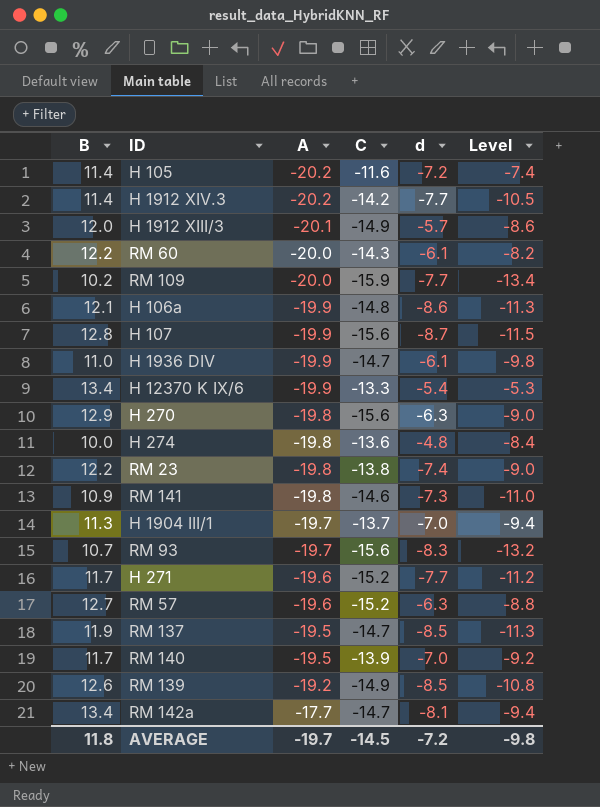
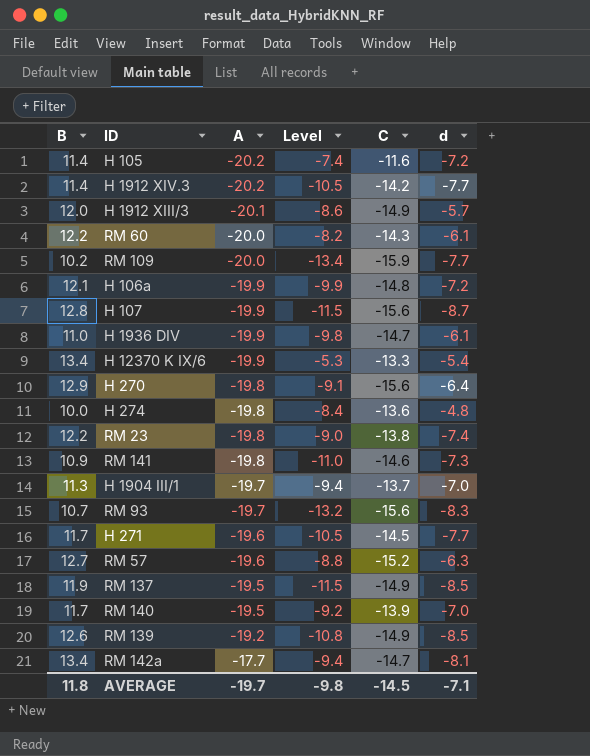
column Level | position: 6 -> 4
H 106a | Level: -11.3 -> -9.9
H 106a | d: -8.6 -> -7.2
H 270 | Level: -9.0 -> -9.1
H 270 | d: -6.3 -> -6.4
H 271 | Level: -11.2 -> -10.5
H 271 | C: -15.2 -> -14.5
RM 137 | Level: -11.3 -> -11.5
RM 137 | C: -14.7 -> -14.9
AVERAGE | d: -7.2 -> -7.1

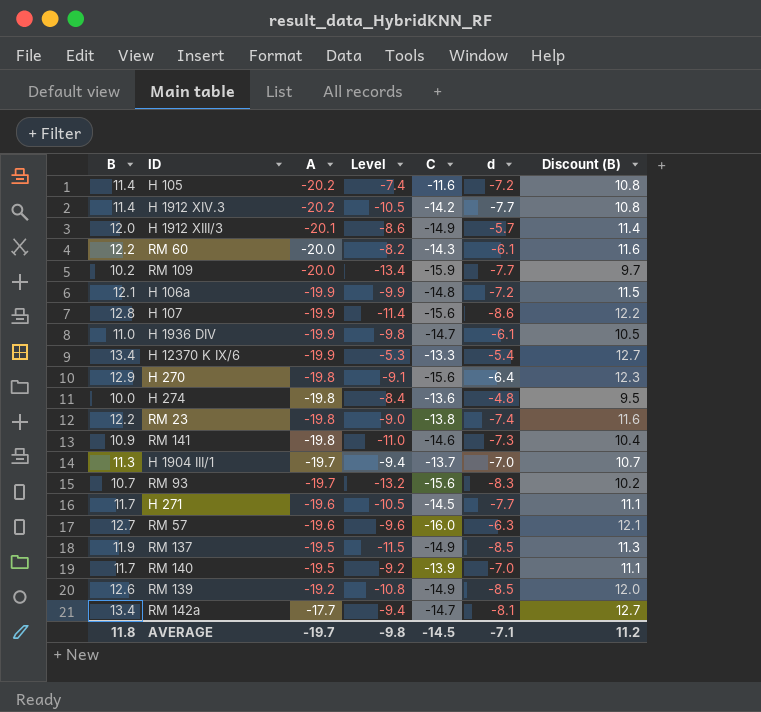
column Discount (B) | formula: none -> [B] * 0.95
H 107 | Level: -11.5 -> -11.4
H 107 | d: -8.7 -> -8.6
RM 57 | Level: -8.8 -> -9.6
RM 57 | C: -15.2 -> -16.0

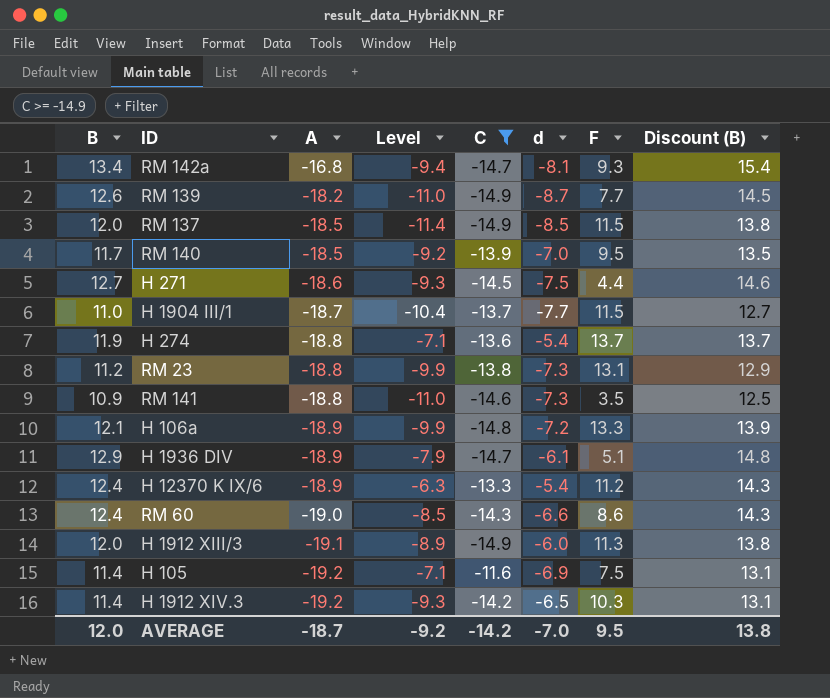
filter: none -> C >= -14.9
row order: A ascending -> A descending
column F | position: none -> 7
column Discount (B) | formula: [B] * 0.95 -> [B] * 1.15
RM 142a | A: -17.7 -> -16.8
RM 139 | A: -19.2 -> -18.2
RM 139 | Level: -10.8 -> -11.0
RM 139 | d: -8.5 -> -8.7
RM 137 | B: 11.9 -> 12.0
RM 137 | A: -19.5 -> -18.5
RM 137 | Level: -11.5 -> -11.4
RM 140 | A: -19.5 -> -18.5
H 271 | B: 11.7 -> 12.7
H 271 | A: -19.6 -> -18.6
H 271 | Level: -10.5 -> -9.3
H 271 | d: -7.7 -> -7.5
H 1904 III/1 | B: 11.3 -> 11.0
H 1904 III/1 | A: -19.7 -> -18.7
H 1904 III/1 | Level: -9.4 -> -10.4
H 1904 III/1 | d: -7.0 -> -7.7
H 274 | B: 10.0 -> 11.9
H 274 | A: -19.8 -> -18.8
H 274 | Level: -8.4 -> -7.1
H 274 | d: -4.8 -> -5.4
RM 23 | B: 12.2 -> 11.2
RM 23 | A: -19.8 -> -18.8
RM 23 | Level: -9.0 -> -9.9
RM 23 | d: -7.4 -> -7.3
RM 141 | A: -19.8 -> -18.8
H 106a | A: -19.9 -> -18.9
H 1936 DIV | B: 11.0 -> 12.9
H 1936 DIV | A: -19.9 -> -18.9
H 1936 DIV | Level: -9.8 -> -7.9
H 12370 K IX/6 | B: 13.4 -> 12.4
H 12370 K IX/6 | A: -19.9 -> -18.9
H 12370 K IX/6 | Level: -5.3 -> -6.3
RM 60 | B: 12.2 -> 12.4
RM 60 | A: -20.0 -> -19.0
RM 60 | Level: -8.2 -> -8.5
RM 60 | d: -6.1 -> -6.6
H 1912 XIII/3 | A: -20.1 -> -19.1
H 1912 XIII/3 | Level: -8.6 -> -8.9
H 1912 XIII/3 | d: -5.7 -> -6.0
H 105 | A: -20.2 -> -19.2
H 105 | Level: -7.4 -> -7.1
H 105 | d: -7.2 -> -6.9
H 1912 XIV.3 | A: -20.2 -> -19.2
H 1912 XIV.3 | Level: -10.5 -> -9.3
H 1912 XIV.3 | d: -7.7 -> -6.5
AVERAGE | B: 11.8 -> 12.0
AVERAGE | A: -19.7 -> -18.7
AVERAGE | Level: -9.8 -> -9.2
AVERAGE | C: -14.5 -> -14.2
AVERAGE | d: -7.1 -> -7.0
AVERAGE | Discount (B): 11.2 -> 13.8

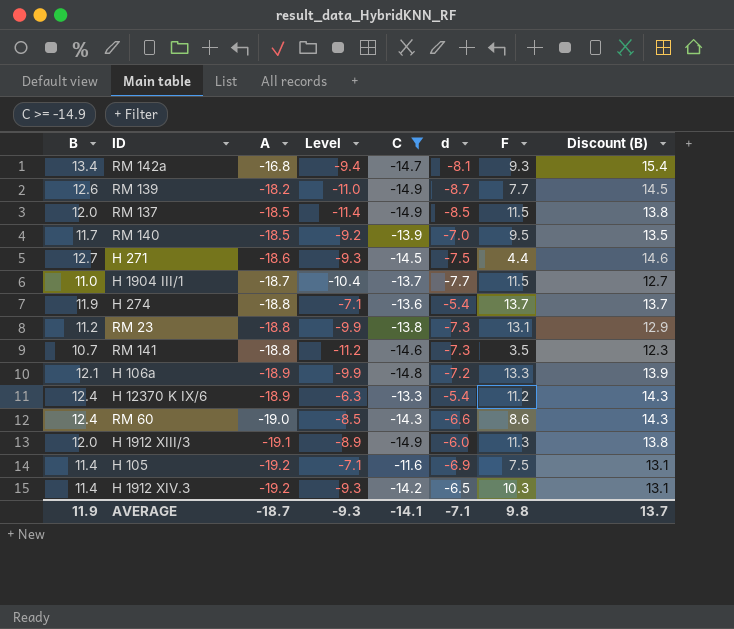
row H 1936 DIV: 12.9 | -18.9 | -7.9 | -14.7 | -6.1 | 5.1 | 14.8 -> none
RM 141 | B: 10.9 -> 10.7
RM 141 | Level: -11.0 -> -11.2
RM 141 | Discount (B): 12.5 -> 12.3
AVERAGE | B: 12.0 -> 11.9
AVERAGE | Level: -9.2 -> -9.3
AVERAGE | C: -14.2 -> -14.1
AVERAGE | d: -7.0 -> -7.1
AVERAGE | F: 9.5 -> 9.8
AVERAGE | Discount (B): 13.8 -> 13.7

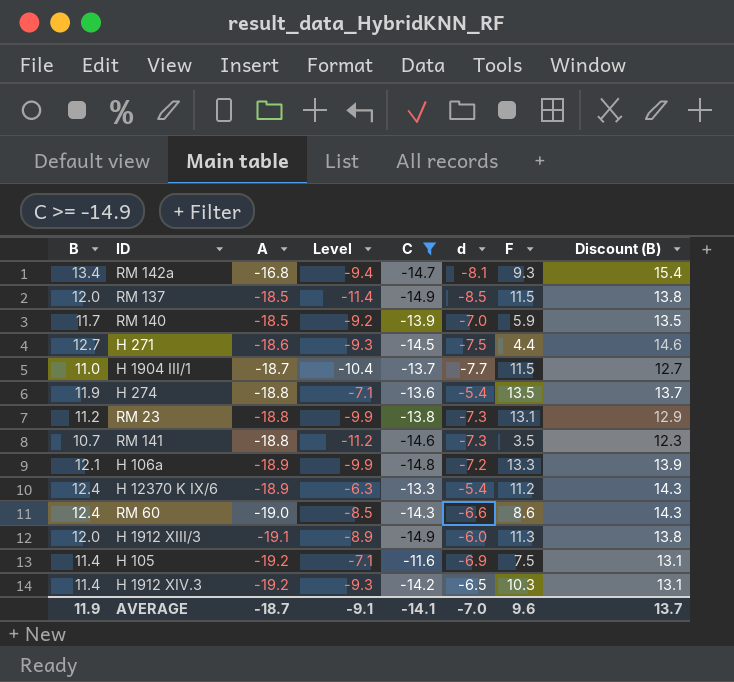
row RM 139: 12.6 | -18.2 | -11.0 | -14.9 | -8.7 | 7.7 | 14.5 -> none
RM 140 | F: 9.5 -> 5.9
H 274 | F: 13.7 -> 13.5
AVERAGE | Level: -9.3 -> -9.1
AVERAGE | d: -7.1 -> -7.0
AVERAGE | F: 9.8 -> 9.6

